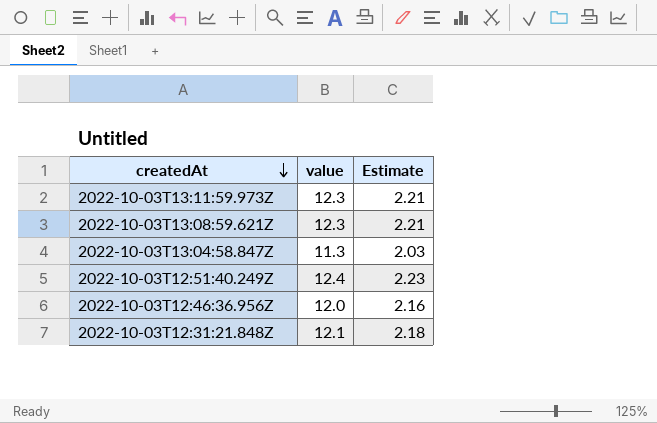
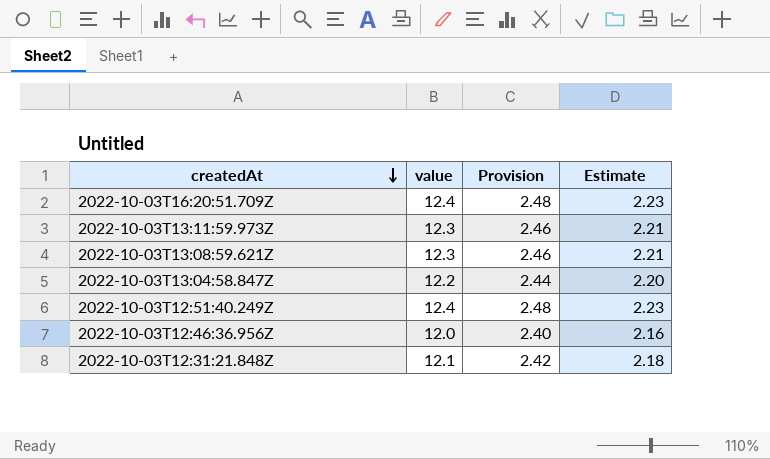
column Provision | formula: none -> [value] * 0.2
row 2022-10-03T16:20:51.709Z: none -> 12.4 | 2.48 | 2.23
2022-10-03T13:04:58.847Z | value: 11.3 -> 12.2
2022-10-03T13:04:58.847Z | Estimate: 2.03 -> 2.20

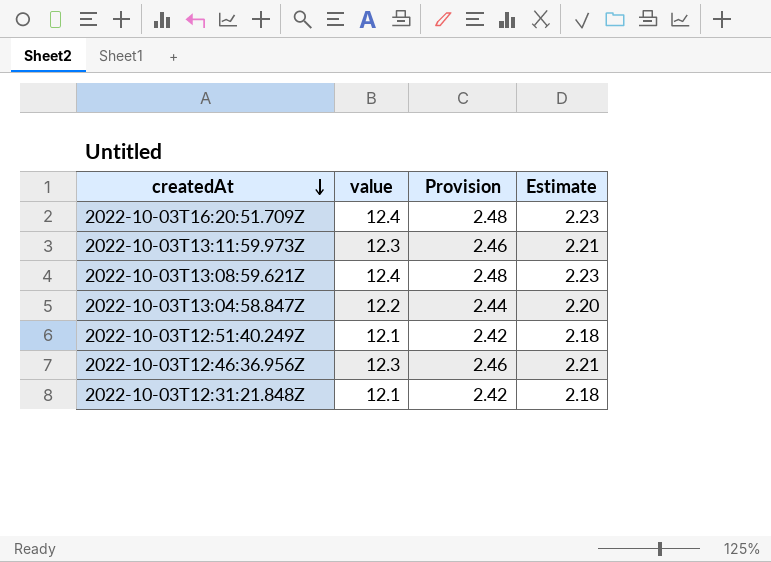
2022-10-03T13:08:59.621Z | value: 12.3 -> 12.4
2022-10-03T13:08:59.621Z | Provision: 2.46 -> 2.48
2022-10-03T13:08:59.621Z | Estimate: 2.21 -> 2.23
2022-10-03T12:51:40.249Z | value: 12.4 -> 12.1
2022-10-03T12:51:40.249Z | Provision: 2.48 -> 2.42
2022-10-03T12:51:40.249Z | Estimate: 2.23 -> 2.18
2022-10-03T12:46:36.956Z | value: 12.0 -> 12.3
2022-10-03T12:46:36.956Z | Provision: 2.40 -> 2.46
2022-10-03T12:46:36.956Z | Estimate: 2.16 -> 2.21

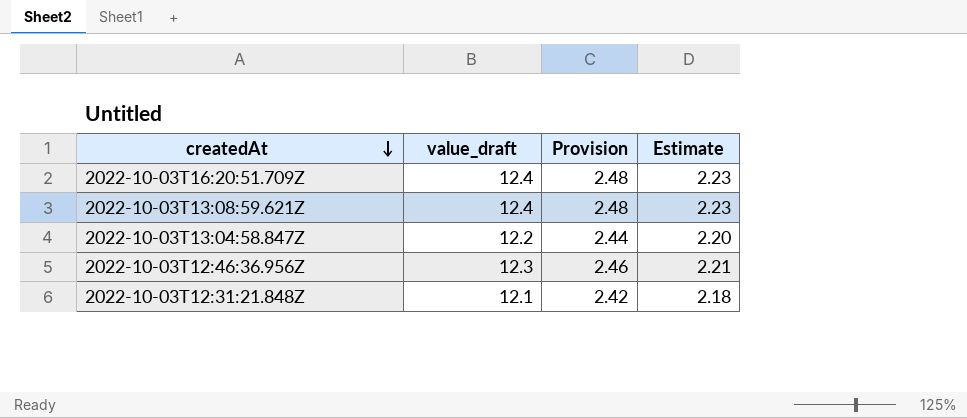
column name: value -> value_draft
row 2022-10-03T13:11:59.973Z: 12.3 | 2.46 | 2.21 -> none
row 2022-10-03T12:51:40.249Z: 12.1 | 2.42 | 2.18 -> none

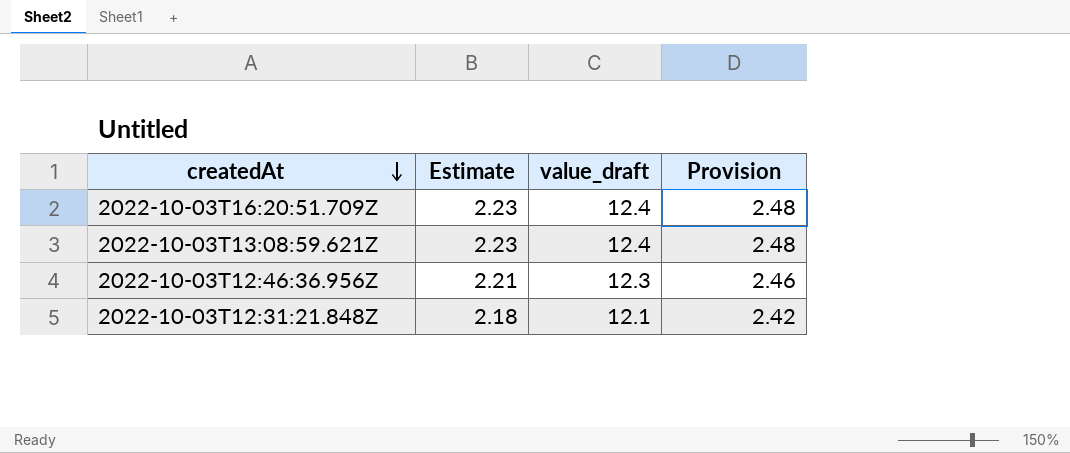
column Estimate | position: 4 -> 2
row 2022-10-03T13:04:58.847Z: 12.2 | 2.44 | 2.20 -> none

